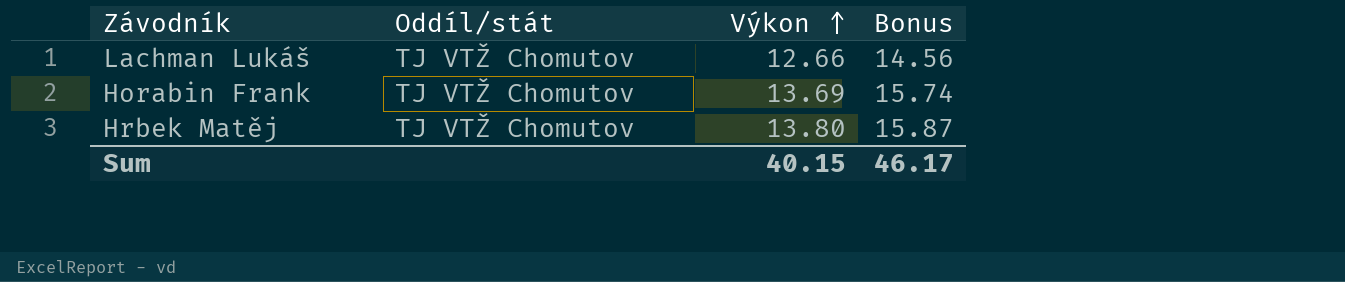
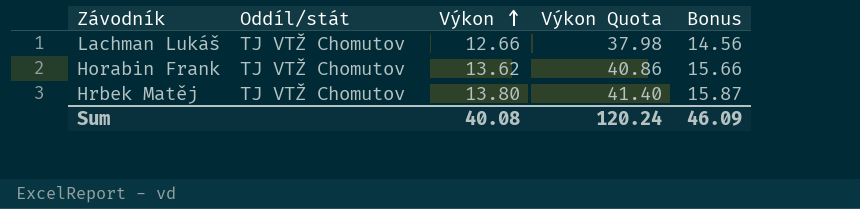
column Výkon Quota | formula: none -> [Výkon] * 3
Horabin Frank | Výkon: 13.69 -> 13.62
Horabin Frank | Bonus: 15.74 -> 15.66
Sum | Výkon: 40.15 -> 40.08
Sum | Bonus: 46.17 -> 46.09

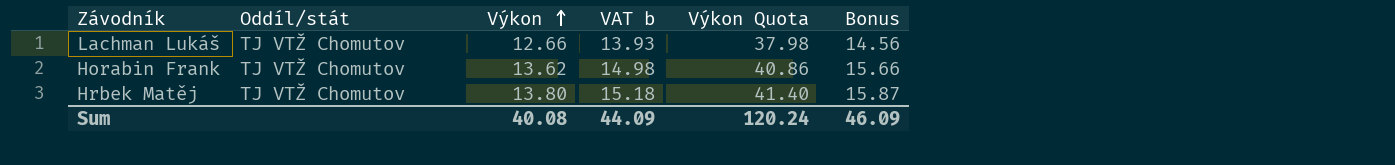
column VAT b | formula: none -> [Výkon] * 1.1

